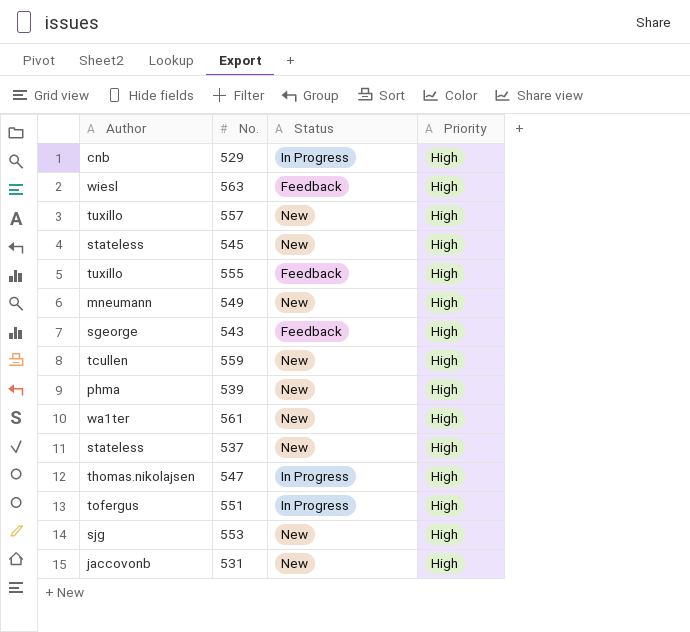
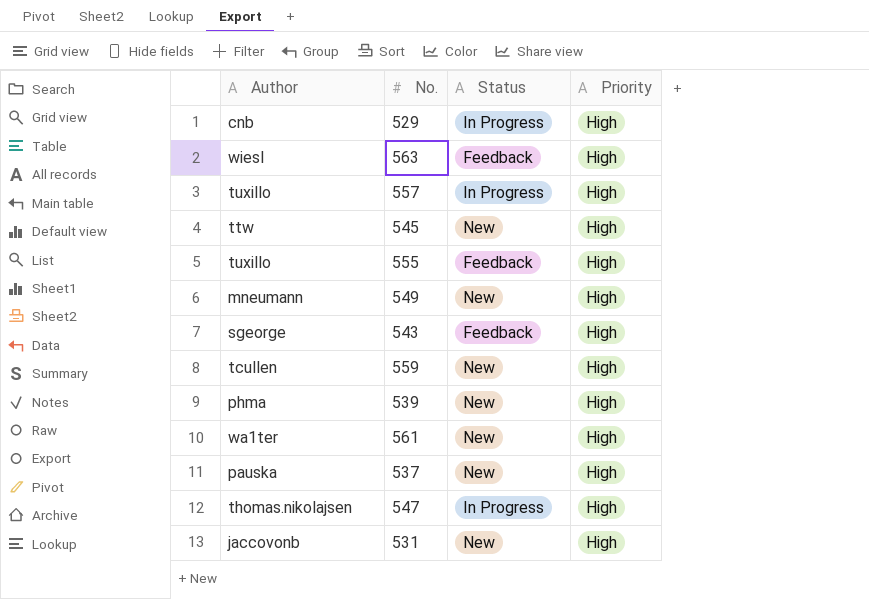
row 551: tofergus | In Progress | High -> none
row 553: sjg | New | High -> none
557 | Status: New -> In Progress
545 | Author: stateless -> ttw
537 | Author: stateless -> pauska

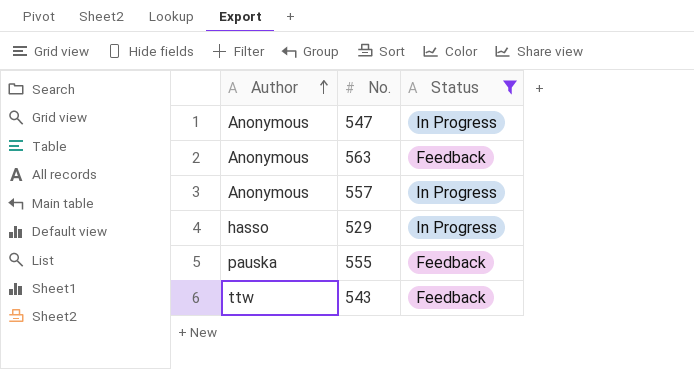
filter: none -> Status != New
row order: none -> Author ascending
column Priority | position: 4 -> none
547 | Author: thomas.nikolajsen -> Anonymous
563 | Author: wiesl -> Anonymous
557 | Author: tuxillo -> Anonymous
529 | Author: cnb -> hasso
555 | Author: tuxillo -> pauska
543 | Author: sgeorge -> ttw

